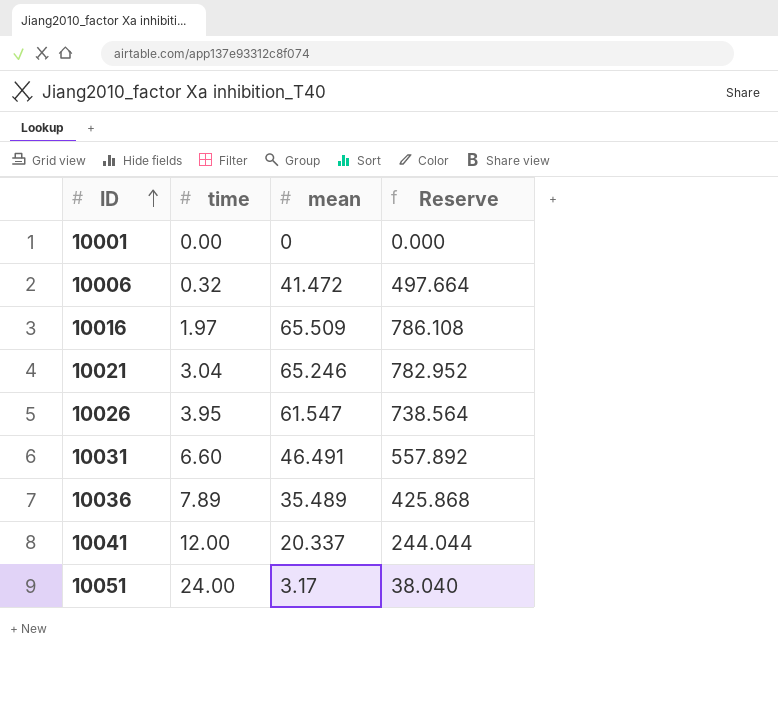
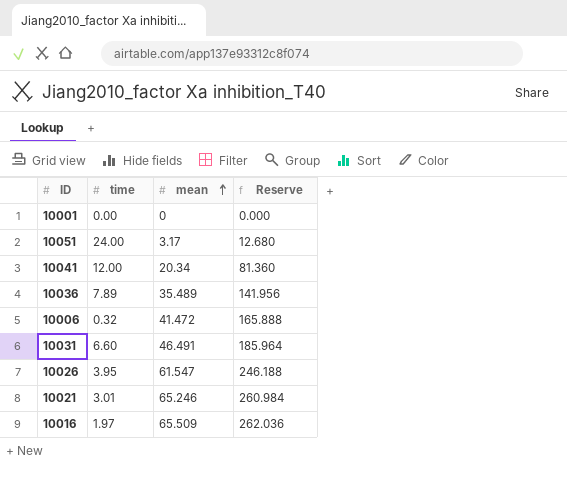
row order: ID ascending -> mean ascending
column Reserve | formula: [mean] * 12 -> [mean] * 4
10041 | mean: 20.337 -> 20.34
10021 | time: 3.04 -> 3.01

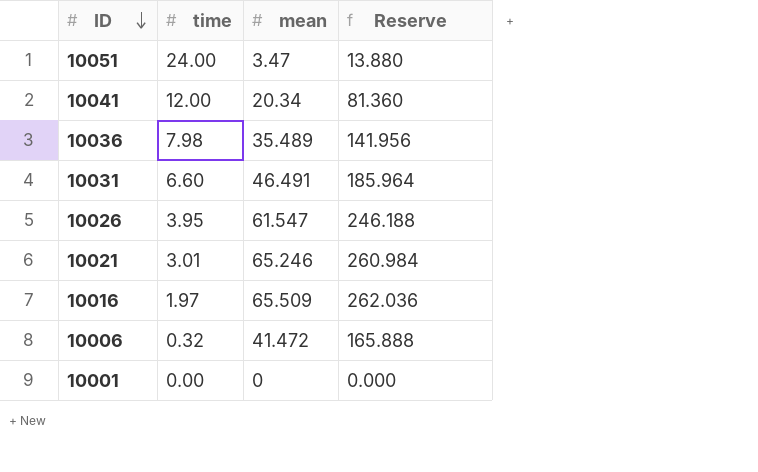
row order: mean ascending -> ID descending
10051 | mean: 3.17 -> 3.47
10051 | Reserve: 12.680 -> 13.880
10036 | time: 7.89 -> 7.98

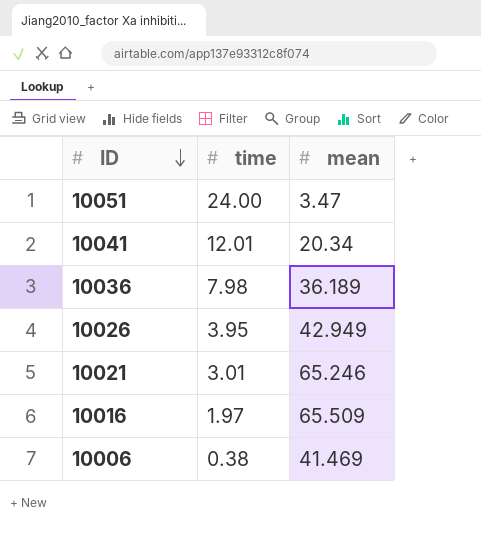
column Reserve | formula: [mean] * 4 -> none
row 10031: 6.60 | 46.491 | 185.964 -> none
row 10001: 0.00 | 0 | 0.000 -> none
10041 | time: 12.00 -> 12.01
10036 | mean: 35.489 -> 36.189
10026 | mean: 61.547 -> 42.949
10006 | time: 0.32 -> 0.38
10006 | mean: 41.472 -> 41.469

